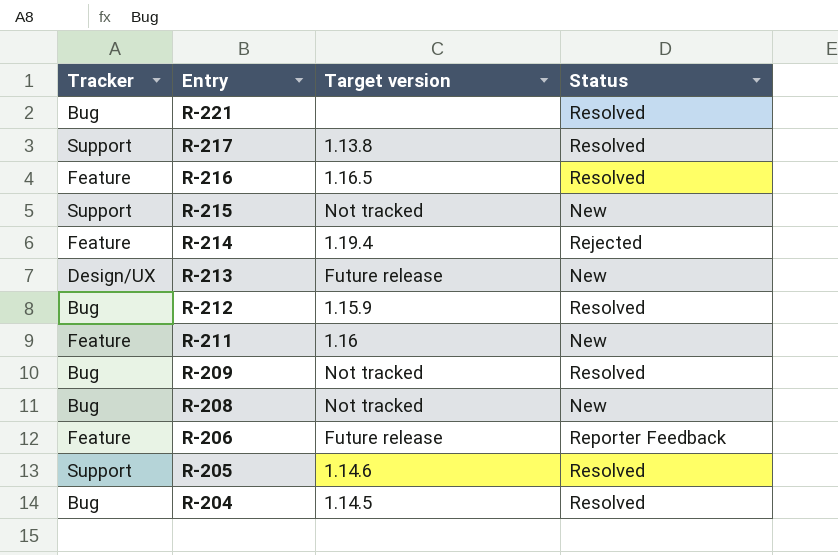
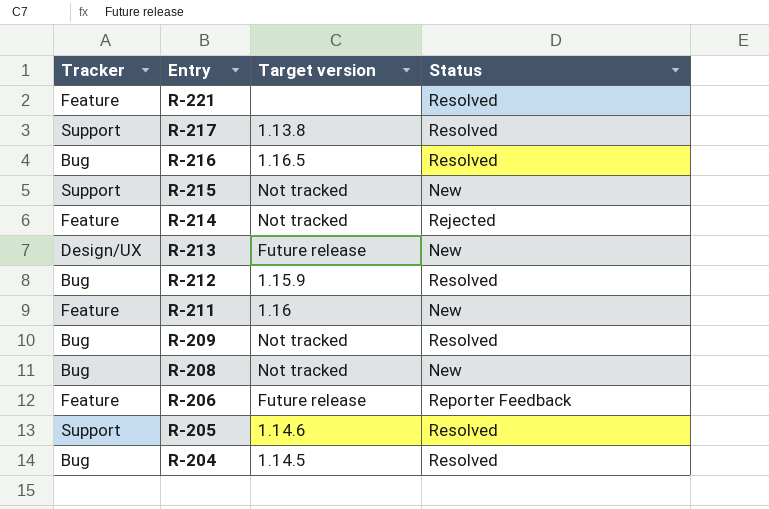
R-221 | Tracker: Bug -> Feature
R-216 | Tracker: Feature -> Bug
R-214 | Target version: 1.19.4 -> Not tracked

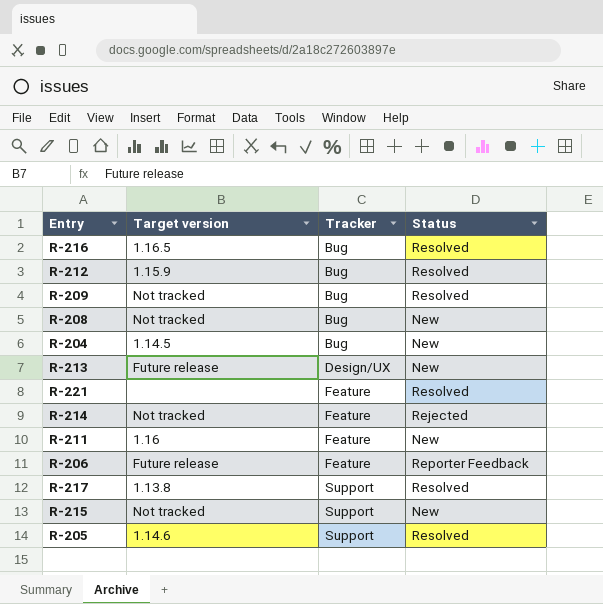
row order: Entry descending -> Tracker ascending
column Tracker | position: 1 -> 3
R-204 | Status: Resolved -> New

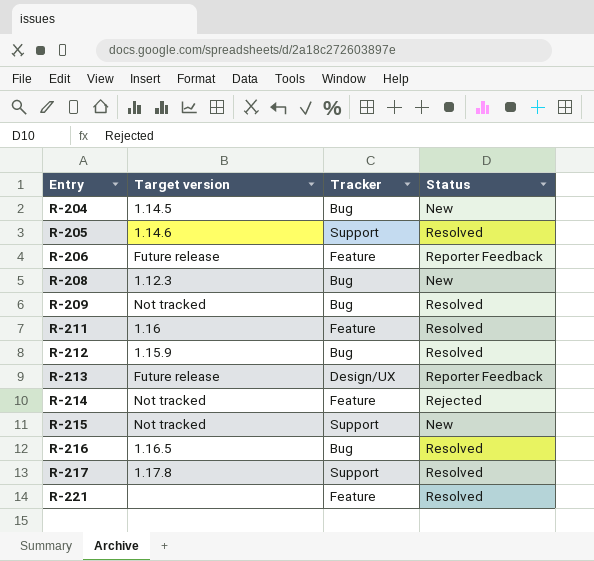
row order: Tracker ascending -> Entry ascending
R-208 | Target version: Not tracked -> 1.12.3
R-211 | Status: New -> Resolved
R-213 | Status: New -> Reporter Feedback
R-217 | Target version: 1.13.8 -> 1.17.8

